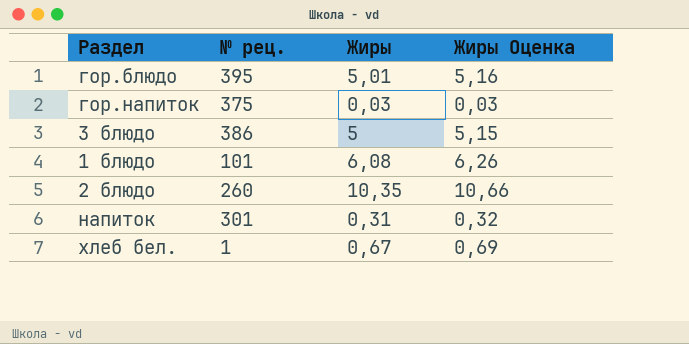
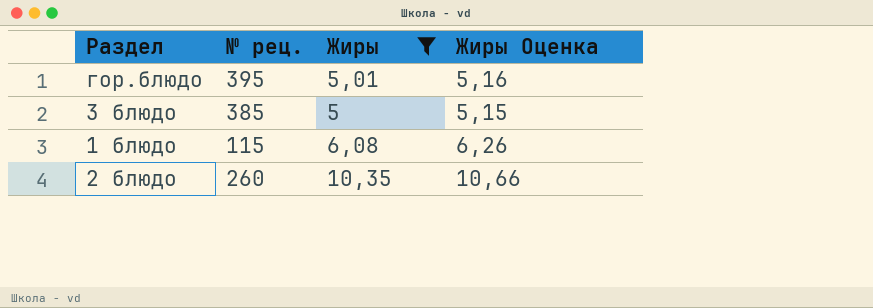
filter: none -> Жиры >= 5
3 блюдо | № рец.: 386 -> 385
1 блюдо | № рец.: 101 -> 115

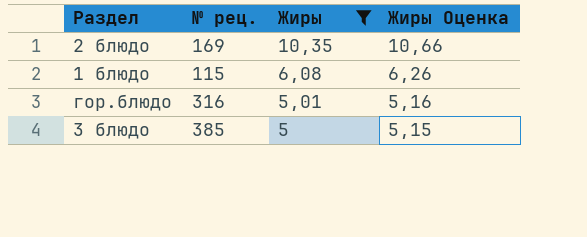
row order: none -> Жиры descending
2 блюдо | № рец.: 260 -> 169
гор.блюдо | № рец.: 395 -> 316

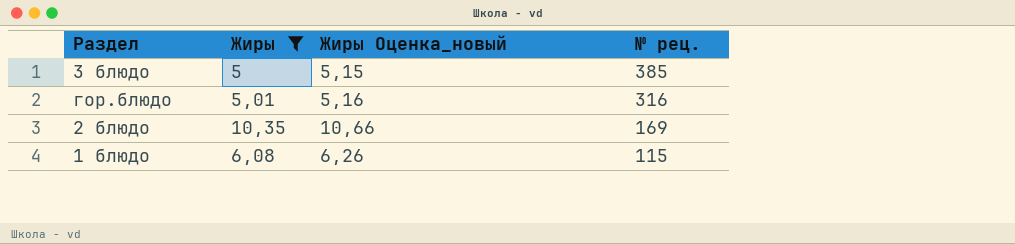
row order: Жиры descending -> № рец. descending
column name: Жиры Оценка -> Жиры Оценка_новый
column № рец. | position: 2 -> 4

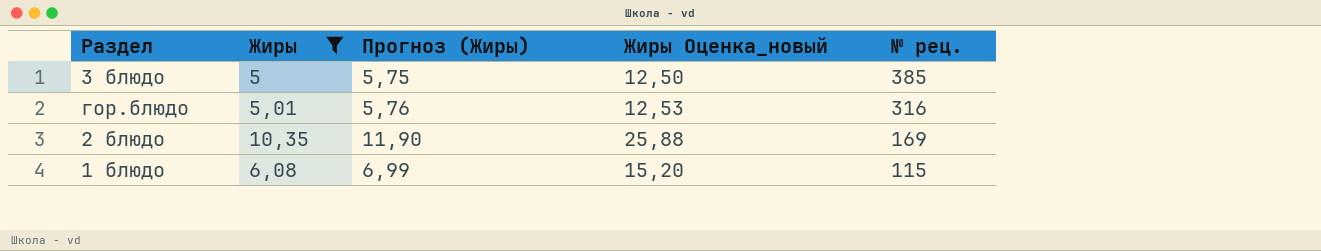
column Прогноз (Жиры) | formula: none -> [Жиры] * 1,15
column Жиры Оценка_новый | formula: [Жиры] * 1,03 -> [Жиры] * 2,5

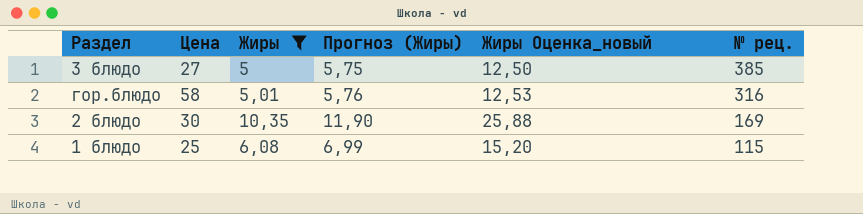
column Цена | position: none -> 2

